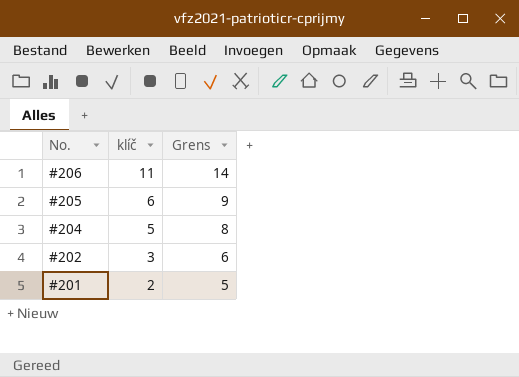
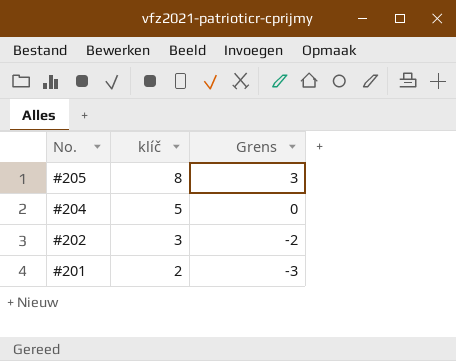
column Grens | formula: [klíč] + 3 -> [klíč] - 5
row #206: 11 | 14 -> none
#205 | klíč: 6 -> 8

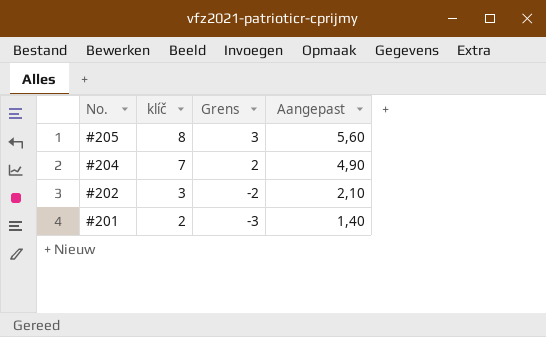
column Aangepast | formula: none -> [klíč] * 0,7
#204 | klíč: 5 -> 7
#204 | Grens: 0 -> 2

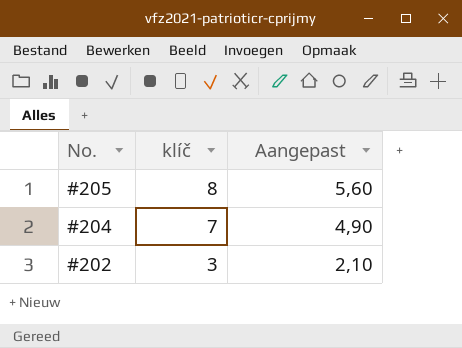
column Grens | formula: [klíč] - 5 -> none
row #201: 2 | -3 | 1,40 -> none

